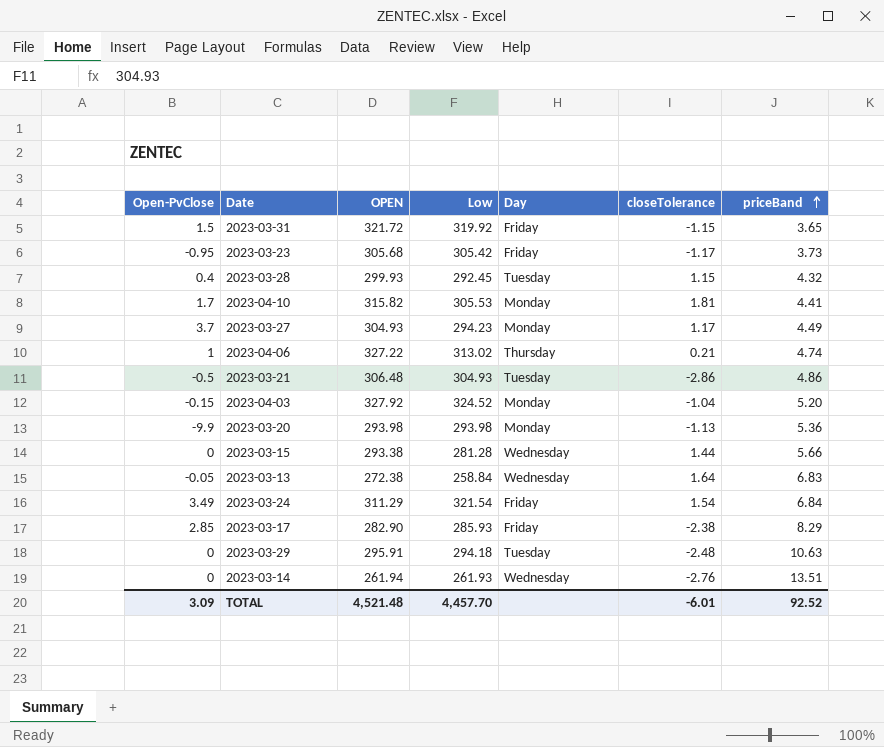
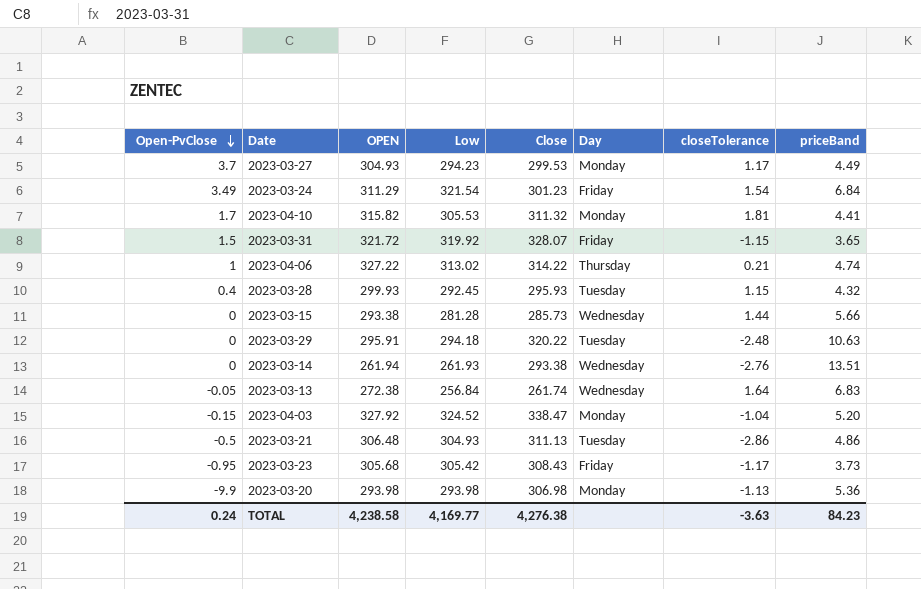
row order: priceBand ascending -> Open-PvClose descending
column Close | position: none -> 5
row 2023-03-17: 2.85 | 282.90 | 285.93 | Friday | -2.38 | 8.29 -> none
2023-03-13 | Low: 258.84 -> 256.84
TOTAL | Open-PvClose: 3.09 -> 0.24
TOTAL | OPEN: 4,521.48 -> 4,238.58
TOTAL | Low: 4,457.70 -> 4,169.77
TOTAL | closeTolerance: -6.01 -> -3.63
TOTAL | priceBand: 92.52 -> 84.23

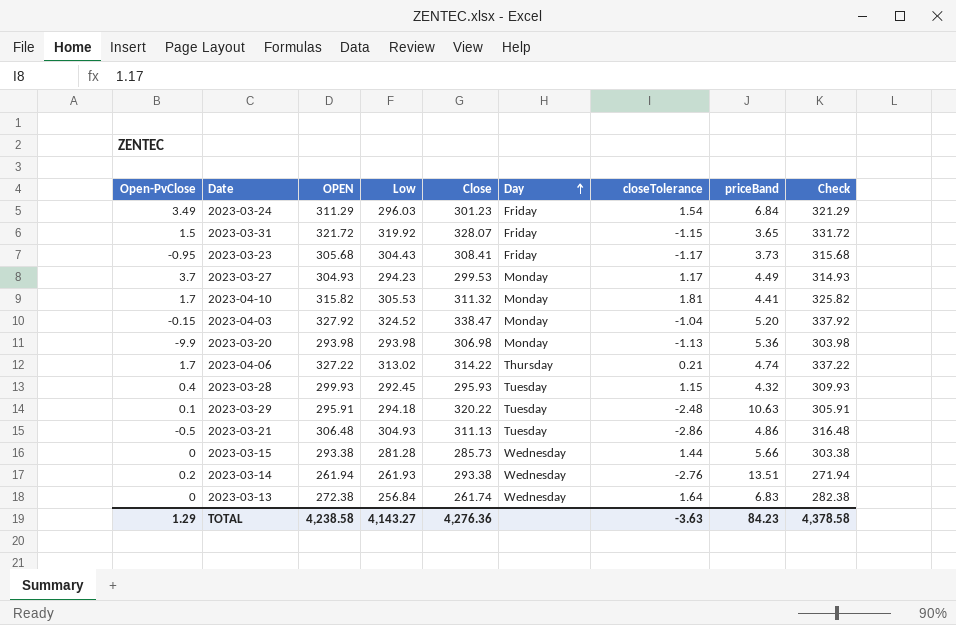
row order: Open-PvClose descending -> Day ascending
column Check | formula: none -> [OPEN] + 10
2023-03-24 | Low: 321.54 -> 296.03
2023-03-23 | Low: 305.42 -> 304.43
2023-03-23 | Close: 308.43 -> 308.41
2023-04-06 | Open-PvClose: 1 -> 1.7
2023-03-29 | Open-PvClose: 0 -> 0.1
2023-03-14 | Open-PvClose: 0 -> 0.2
2023-03-13 | Open-PvClose: -0.05 -> 0
TOTAL | Open-PvClose: 0.24 -> 1.29
TOTAL | Low: 4,169.77 -> 4,143.27
TOTAL | Close: 4,276.38 -> 4,276.36

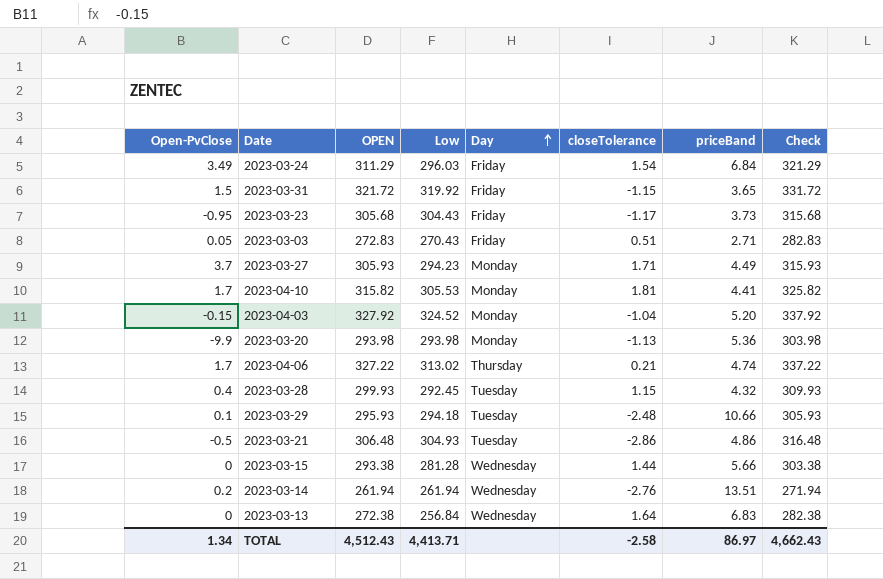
column Close | position: 5 -> none
row 2023-03-03: none -> 0.05 | 272.83 | 270.43 | Friday | 0.51 | 2.71 | 282.83
2023-03-27 | OPEN: 304.93 -> 305.93
2023-03-27 | closeTolerance: 1.17 -> 1.71
2023-03-27 | Check: 314.93 -> 315.93
2023-03-29 | OPEN: 295.91 -> 295.93
2023-03-29 | priceBand: 10.63 -> 10.66
2023-03-29 | Check: 305.91 -> 305.93
2023-03-14 | Low: 261.93 -> 261.94
TOTAL | Open-PvClose: 1.29 -> 1.34
TOTAL | OPEN: 4,238.58 -> 4,512.43
TOTAL | Low: 4,143.27 -> 4,413.71
TOTAL | closeTolerance: -3.63 -> -2.58
TOTAL | priceBand: 84.23 -> 86.97
TOTAL | Check: 4,378.58 -> 4,662.43

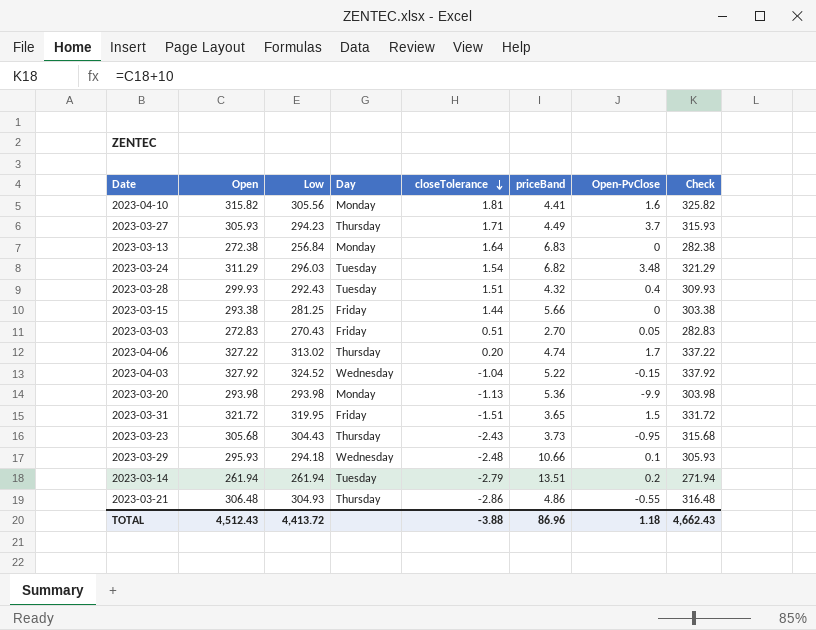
row order: Day ascending -> closeTolerance descending
column name: OPEN -> Open
column Open-PvClose | position: 1 -> 7
2023-04-10 | Low: 305.53 -> 305.56
2023-04-10 | Open-PvClose: 1.7 -> 1.6
2023-03-27 | Day: Monday -> Thursday
2023-03-13 | Day: Wednesday -> Monday
2023-03-24 | Day: Friday -> Tuesday
2023-03-24 | priceBand: 6.84 -> 6.82
2023-03-24 | Open-PvClose: 3.49 -> 3.48
2023-03-28 | Low: 292.45 -> 292.43
2023-03-28 | closeTolerance: 1.15 -> 1.51
2023-03-15 | Low: 281.28 -> 281.25
2023-03-15 | Day: Wednesday -> Friday
2023-03-03 | priceBand: 2.71 -> 2.70
2023-04-06 | closeTolerance: 0.21 -> 0.20
2023-04-03 | Day: Monday -> Wednesday
2023-04-03 | priceBand: 5.20 -> 5.22
2023-03-31 | Low: 319.92 -> 319.95
2023-03-31 | closeTolerance: -1.15 -> -1.51
2023-03-23 | Day: Friday -> Thursday
2023-03-23 | closeTolerance: -1.17 -> -2.43
2023-03-29 | Day: Tuesday -> Wednesday
2023-03-14 | Day: Wednesday -> Tuesday
2023-03-14 | closeTolerance: -2.76 -> -2.79
2023-03-21 | Day: Tuesday -> Thursday
2023-03-21 | Open-PvClose: -0.5 -> -0.55
TOTAL | Low: 4,413.71 -> 4,413.72
TOTAL | closeTolerance: -2.58 -> -3.88
TOTAL | priceBand: 86.97 -> 86.96
TOTAL | Open-PvClose: 1.34 -> 1.18

